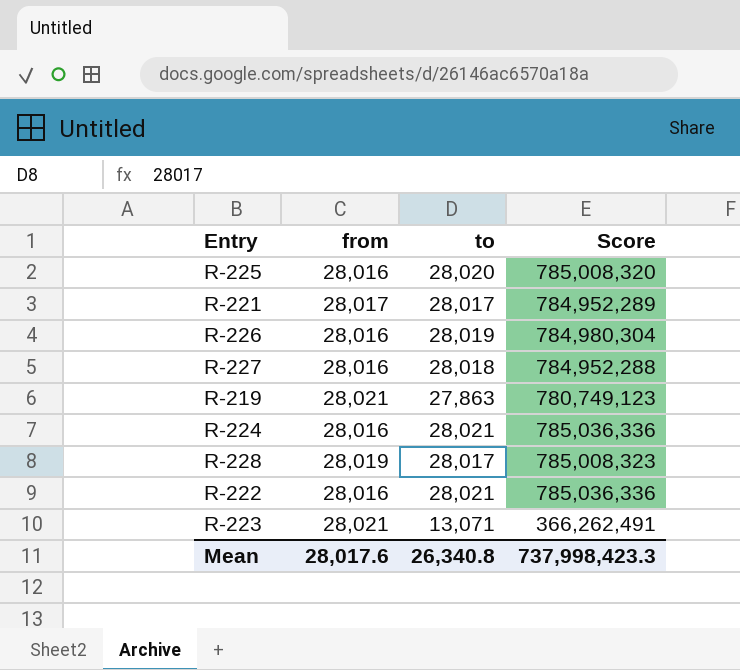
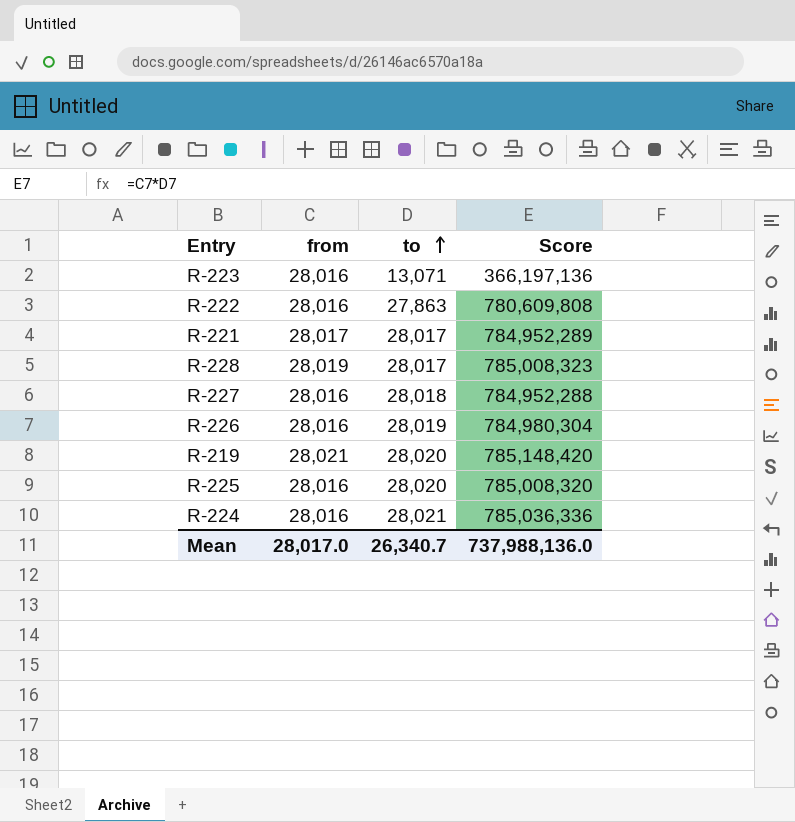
row order: none -> to ascending
R-223 | from: 28,021 -> 28,016
R-223 | Score: 366,262,491 -> 366,197,136
R-222 | to: 28,021 -> 27,863
R-222 | Score: 785,036,336 -> 780,609,808
R-219 | to: 27,863 -> 28,020
R-219 | Score: 780,749,123 -> 785,148,420
Mean | from: 28,017.6 -> 28,017.0
Mean | to: 26,340.8 -> 26,340.7
Mean | Score: 737,998,423.3 -> 737,988,136.0

